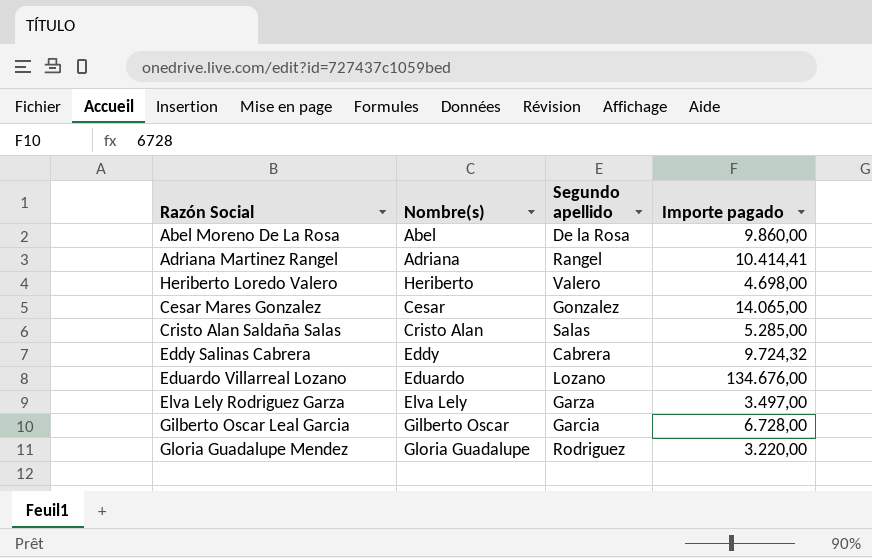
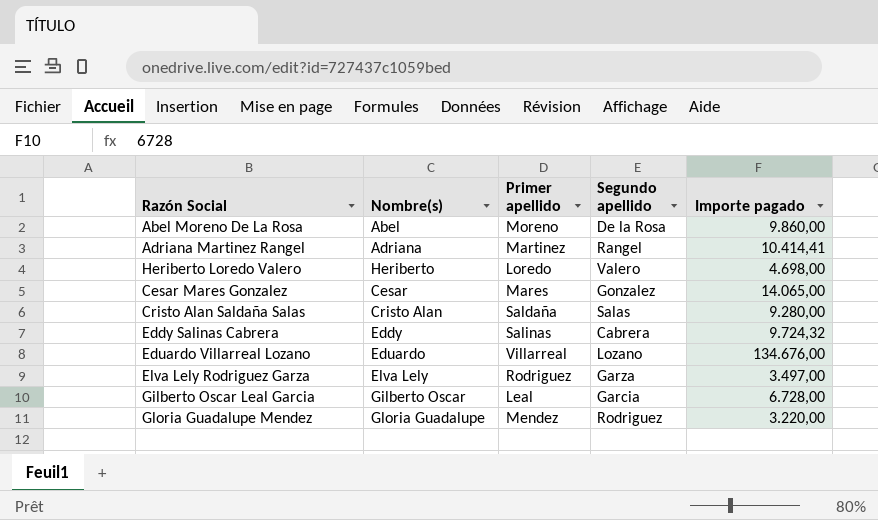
column Primer apellido | position: none -> 3
Cristo Alan Saldaña Salas | Importe pagado: 5.285,00 -> 9.280,00

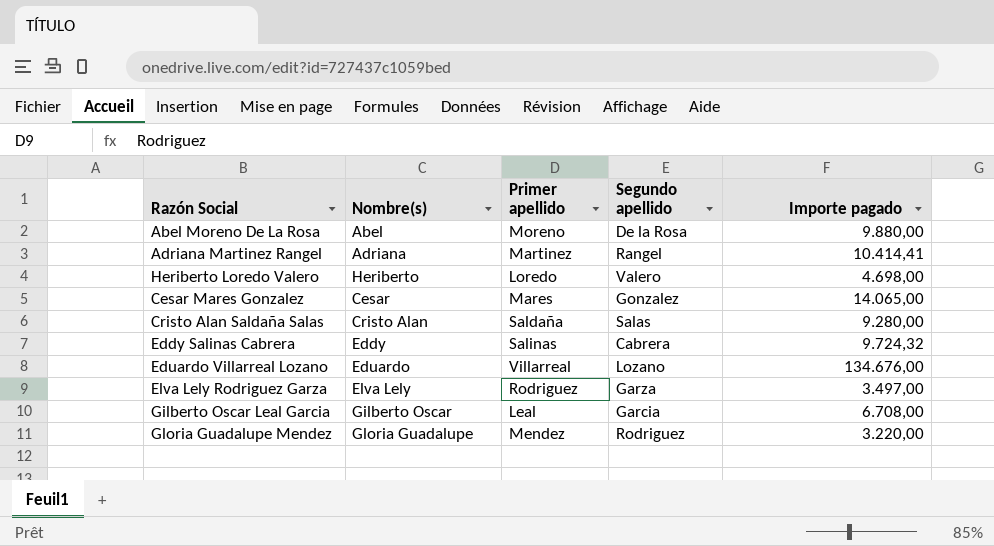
Abel Moreno De La Rosa | Importe pagado: 9.860,00 -> 9.880,00
Gilberto Oscar Leal Garcia | Importe pagado: 6.728,00 -> 6.708,00

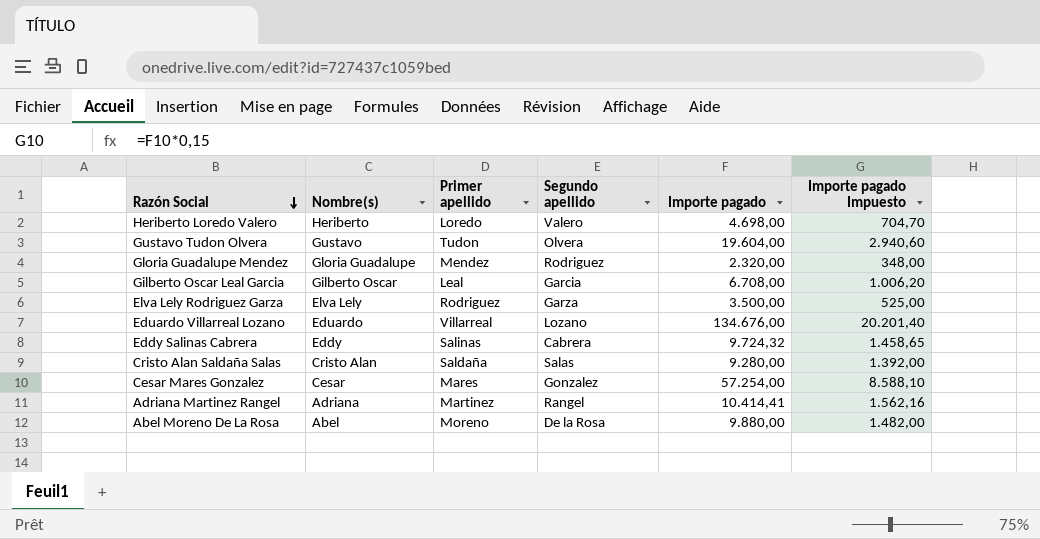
row order: none -> Razón Social descending
column Importe pagado Impuesto | formula: none -> [Importe pagado] * 0,15
row Gustavo Tudon Olvera: none -> Gustavo | Tudon | Olvera | 19.604,00 | 2.940,60
Gloria Guadalupe Mendez | Importe pagado: 3.220,00 -> 2.320,00
Elva Lely Rodriguez Garza | Importe pagado: 3.497,00 -> 3.500,00
Cesar Mares Gonzalez | Importe pagado: 14.065,00 -> 57.254,00

